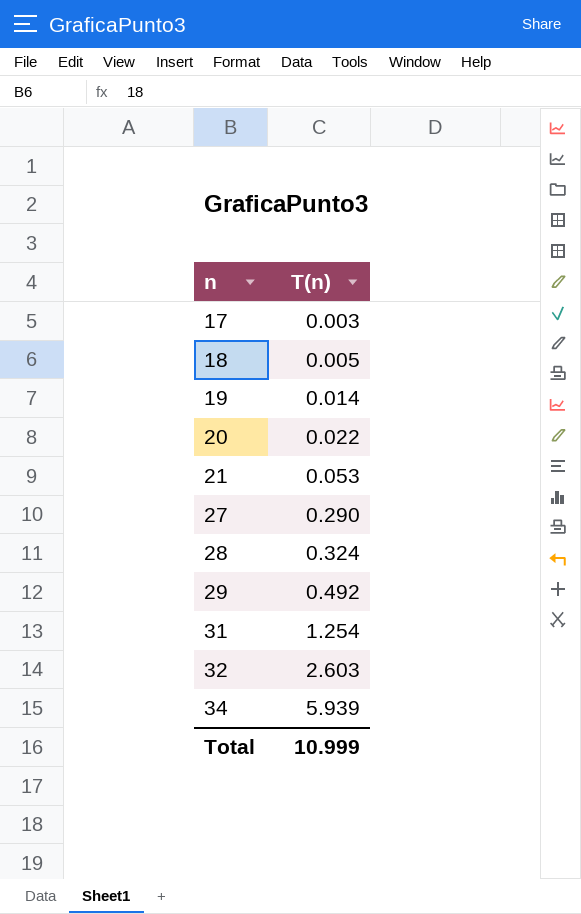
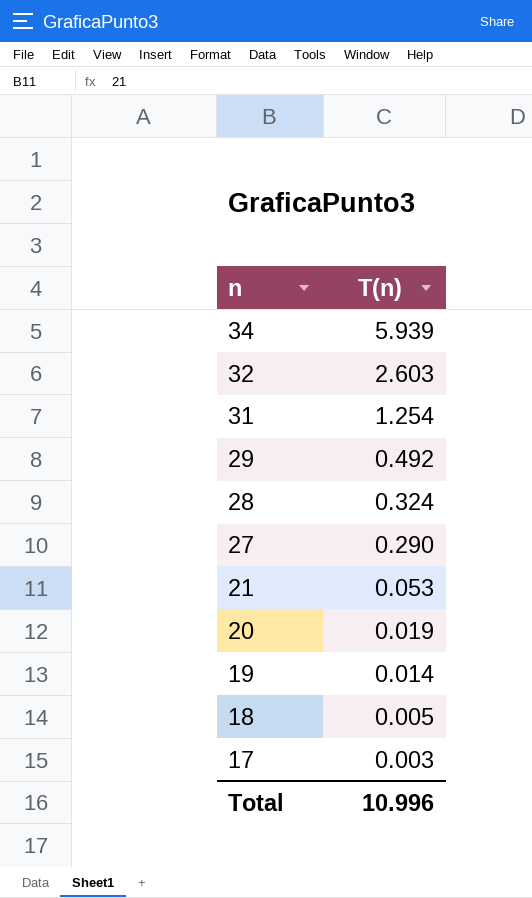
row order: n ascending -> n descending
20 | T(n): 0.022 -> 0.019
Total | T(n): 10.999 -> 10.996

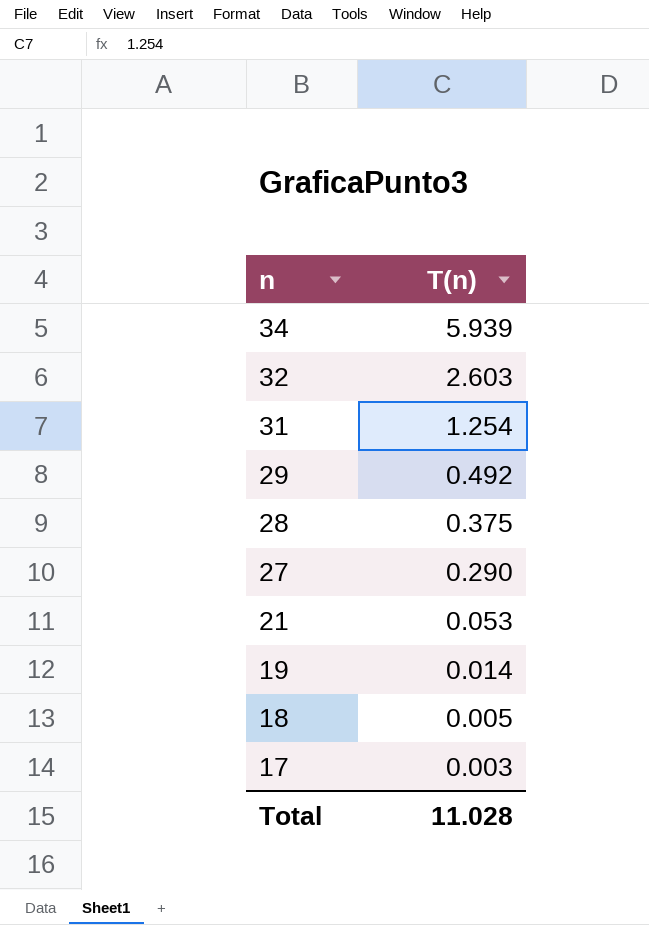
row 20: 0.019 -> none
28 | T(n): 0.324 -> 0.375
Total | T(n): 10.996 -> 11.028

